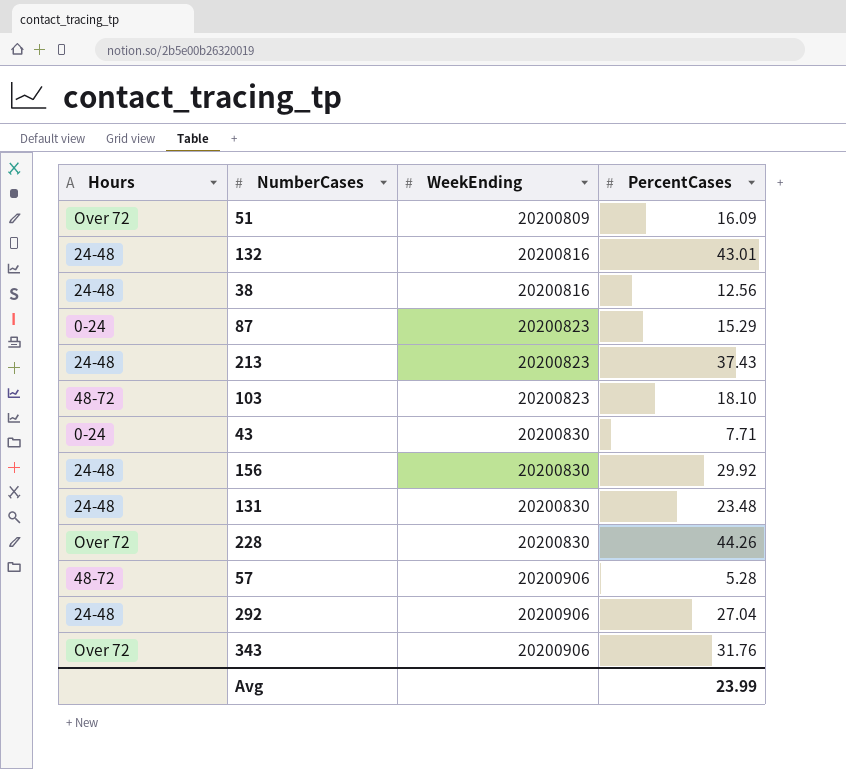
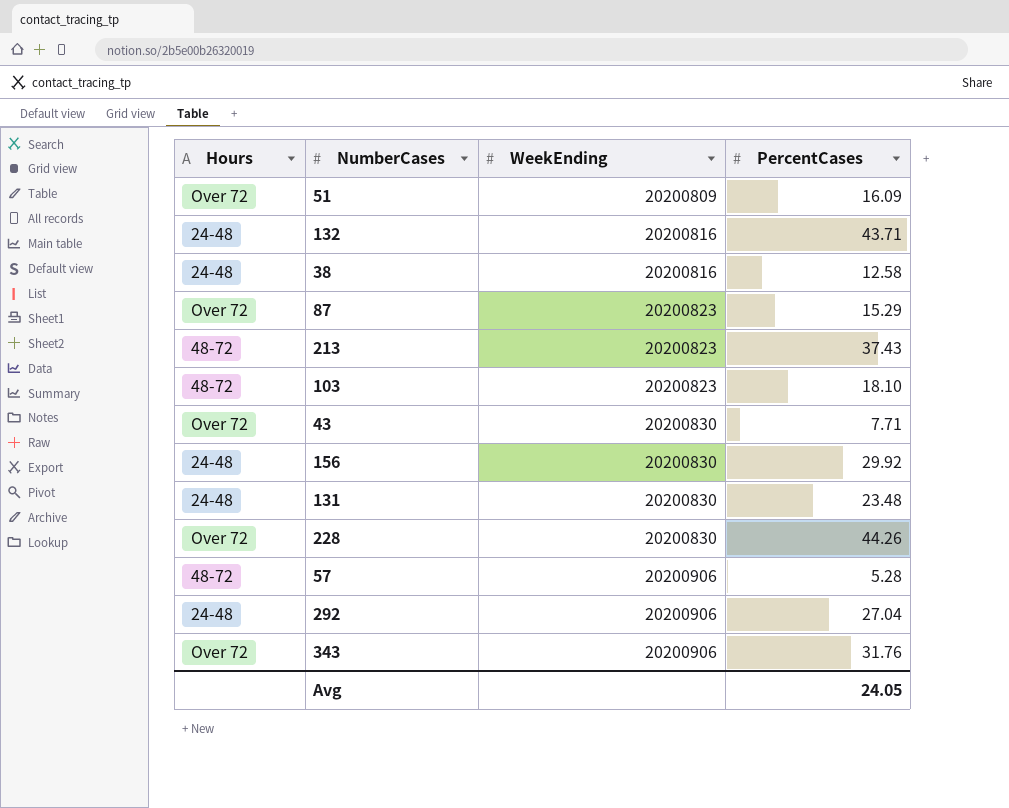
132 | PercentCases: 43.01 -> 43.71
38 | PercentCases: 12.56 -> 12.58
87 | Hours: 0-24 -> Over 72
213 | Hours: 24-48 -> 48-72
43 | Hours: 0-24 -> Over 72
Avg | PercentCases: 23.99 -> 24.05

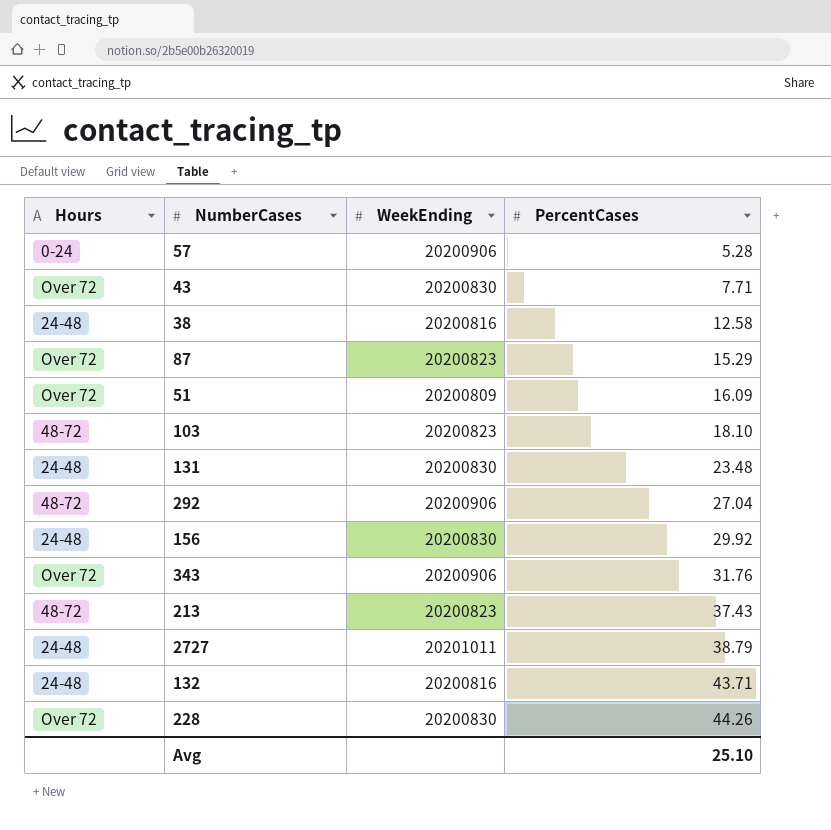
row order: WeekEnding ascending -> PercentCases ascending
57 | Hours: 48-72 -> 0-24
292 | Hours: 24-48 -> 48-72
row 2727: none -> 24-48 | 20201011 | 38.79
Avg | PercentCases: 24.05 -> 25.10

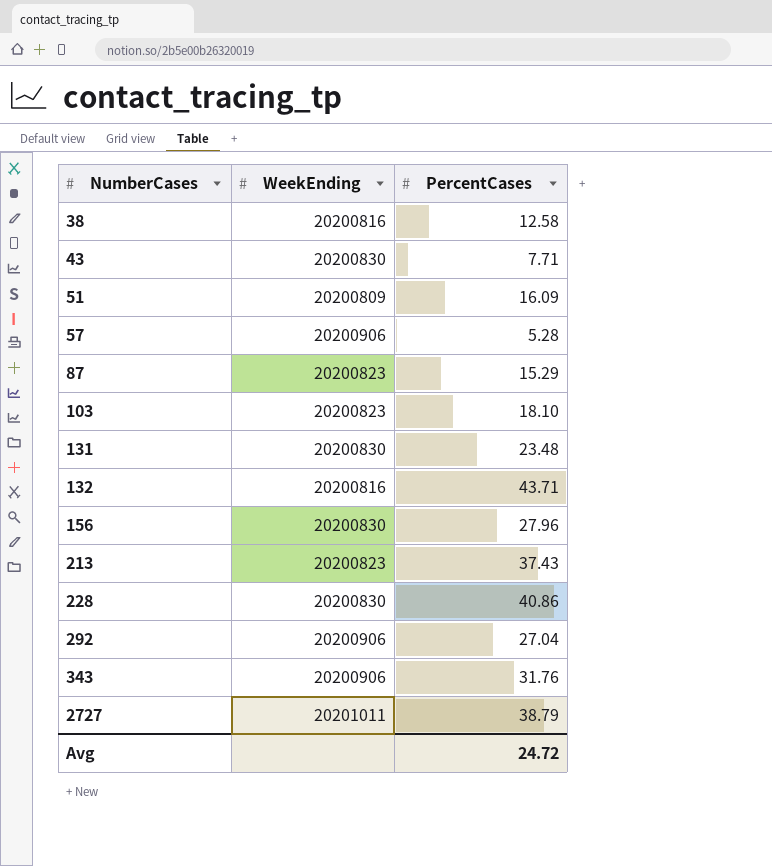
row order: PercentCases ascending -> NumberCases ascending
column Hours | position: 1 -> none
156 | PercentCases: 29.92 -> 27.96
228 | PercentCases: 44.26 -> 40.86
Avg | PercentCases: 25.10 -> 24.72

